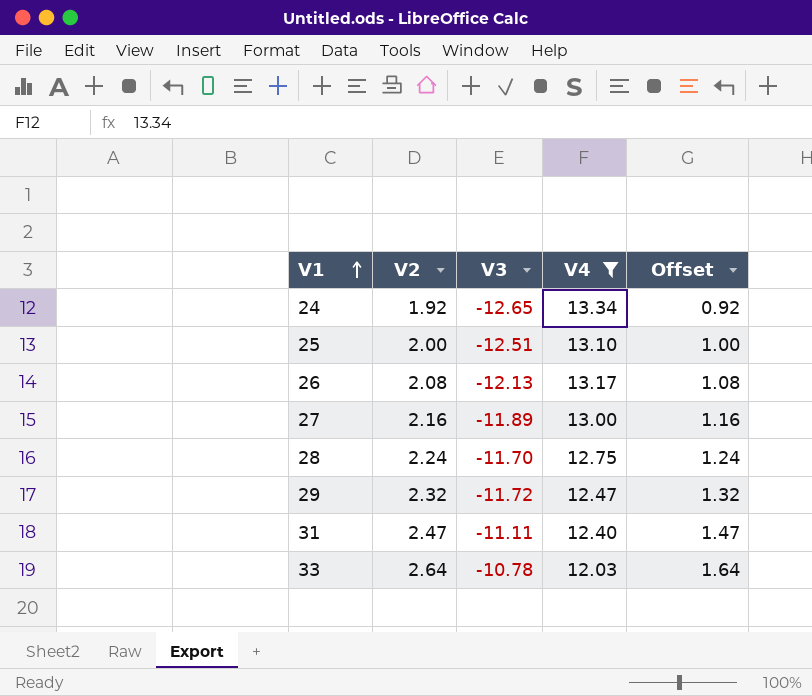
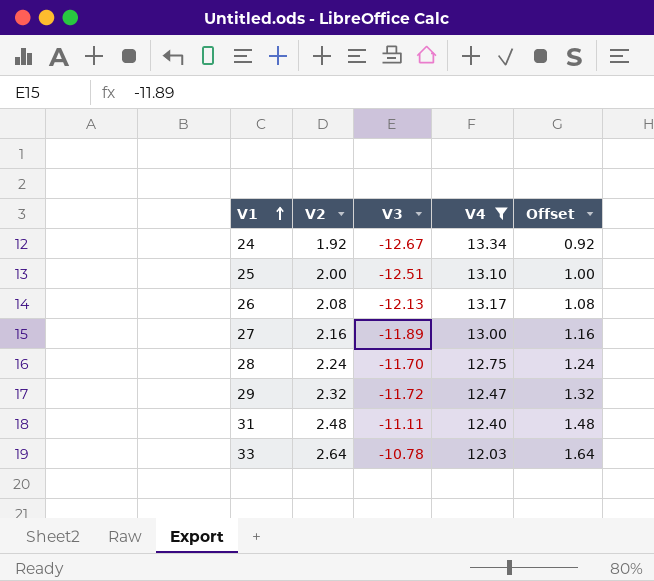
24 | V3: -12.65 -> -12.67
31 | V2: 2.47 -> 2.48
31 | Offset: 1.47 -> 1.48

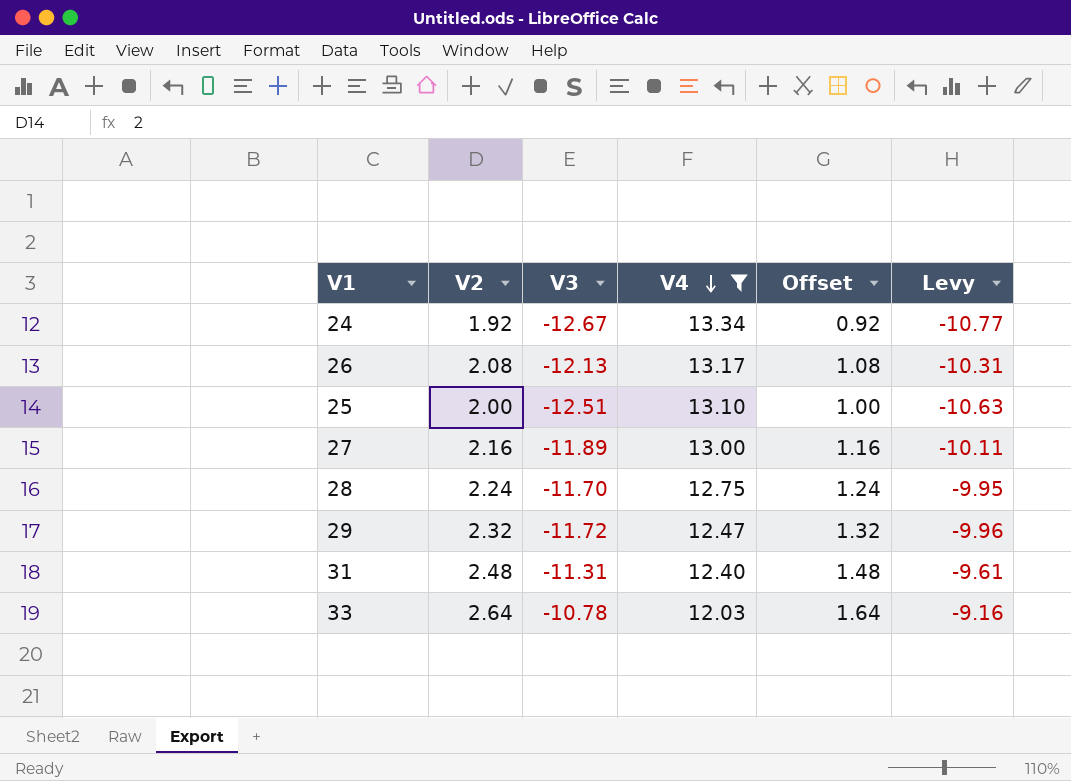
row order: V1 ascending -> V4 descending
column Levy | formula: none -> [V3] * 0.85
31 | V3: -11.11 -> -11.31

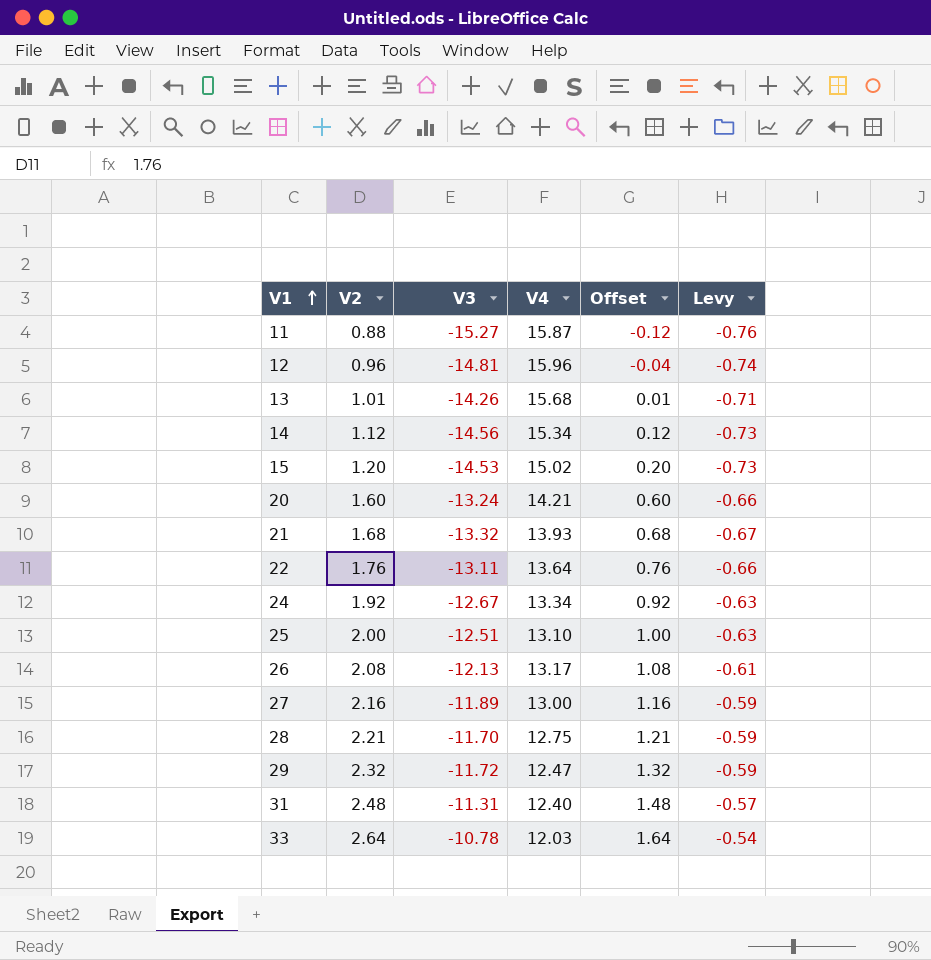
filter: V4 <= 13.34 -> none
row order: V4 descending -> V1 ascending
column Levy | formula: [V3] * 0.85 -> [V3] * 0.05
28 | V2: 2.24 -> 2.21
28 | Offset: 1.24 -> 1.21

